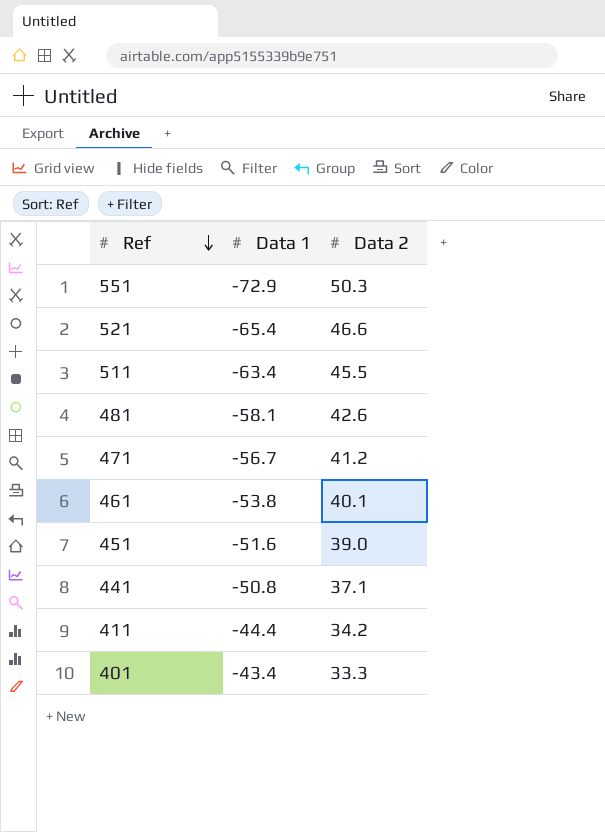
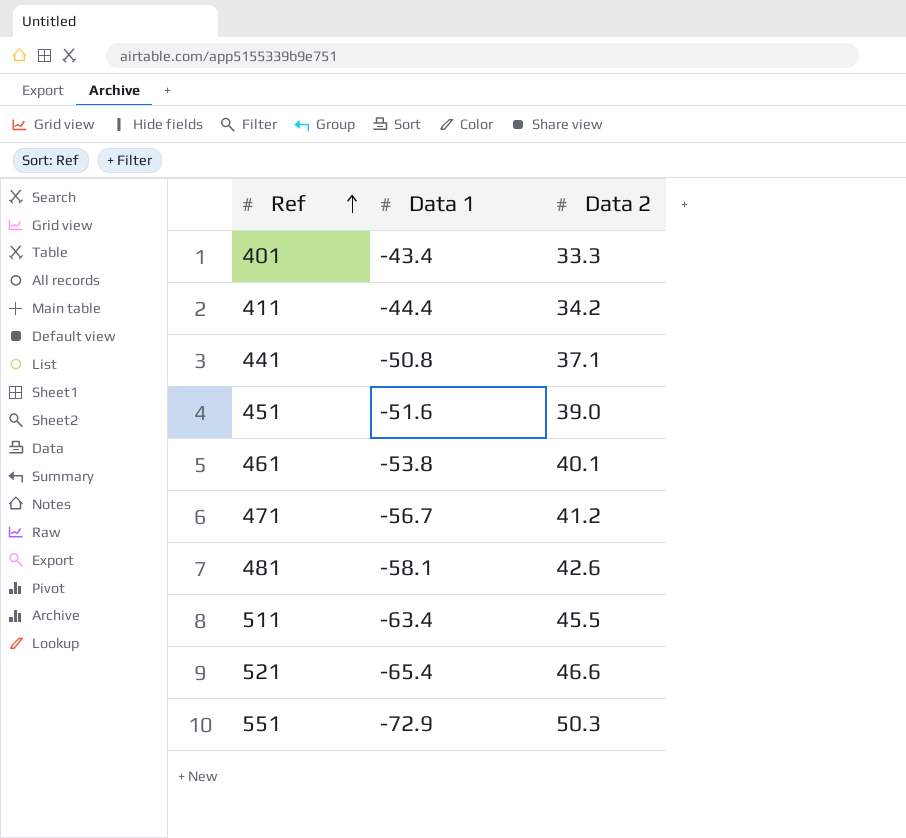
row order: Ref descending -> Ref ascending

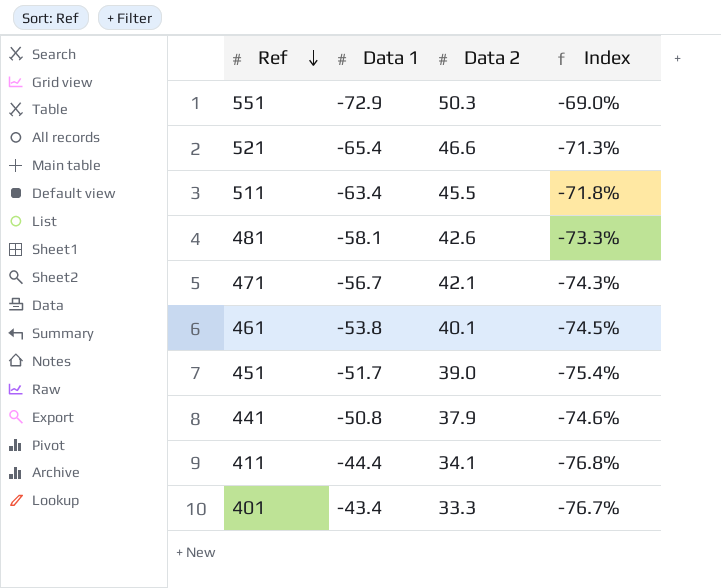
row order: Ref ascending -> Ref descending
column Index | formula: none -> [Data 2] / [Data 1]
471 | Data 2: 41.2 -> 42.1
451 | Data 1: -51.6 -> -51.7
441 | Data 2: 37.1 -> 37.9
411 | Data 2: 34.2 -> 34.1

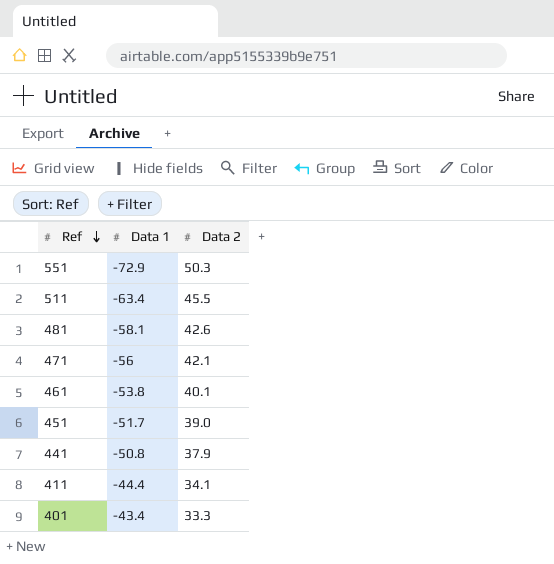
column Index | formula: [Data 2] / [Data 1] -> none
row 521: -65.4 | 46.6 | -71.3% -> none
471 | Data 1: -56.7 -> -56

